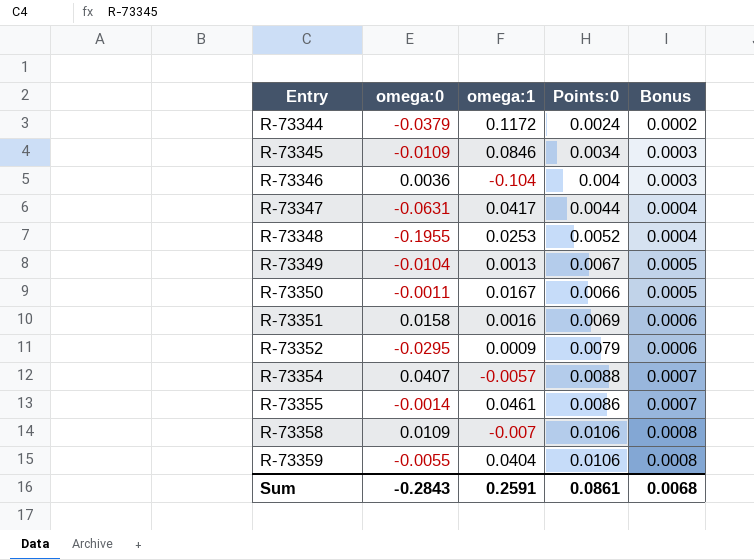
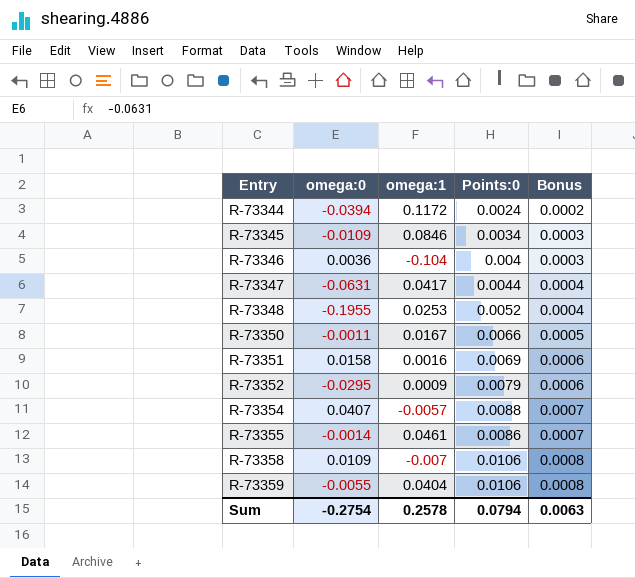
row R-73349: -0.0104 | 0.0013 | 0.0067 | 0.0005 -> none
R-73344 | omega:0: -0.0379 -> -0.0394
Sum | omega:0: -0.2843 -> -0.2754
Sum | omega:1: 0.2591 -> 0.2578
Sum | Points:0: 0.0861 -> 0.0794
Sum | Bonus: 0.0068 -> 0.0063

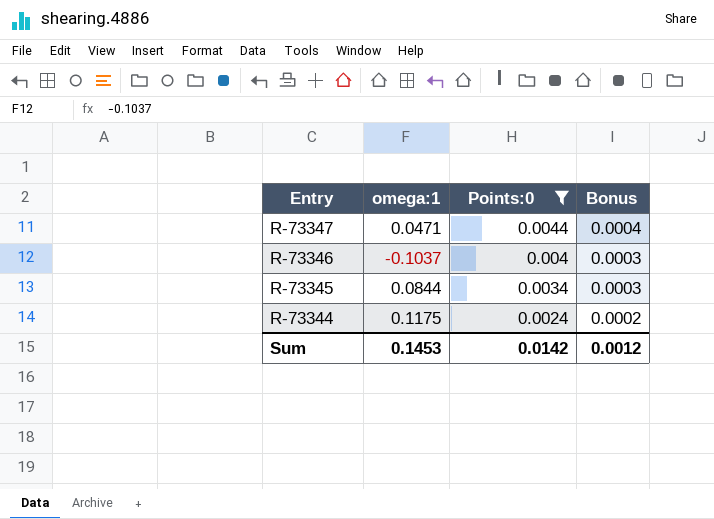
filter: none -> Points:0 <= 0.0044
row order: Entry ascending -> Entry descending
column omega:0 | position: 2 -> none
R-73347 | omega:1: 0.0417 -> 0.0471
R-73346 | omega:1: -0.104 -> -0.1037
R-73345 | omega:1: 0.0846 -> 0.0844
R-73344 | omega:1: 0.1172 -> 0.1175
Sum | omega:1: 0.2578 -> 0.1453
Sum | Points:0: 0.0794 -> 0.0142
Sum | Bonus: 0.0063 -> 0.0012

